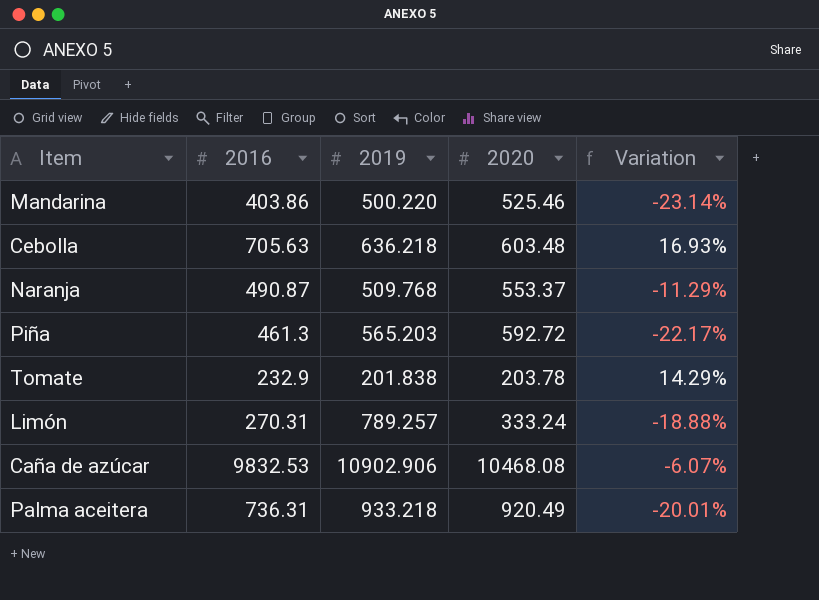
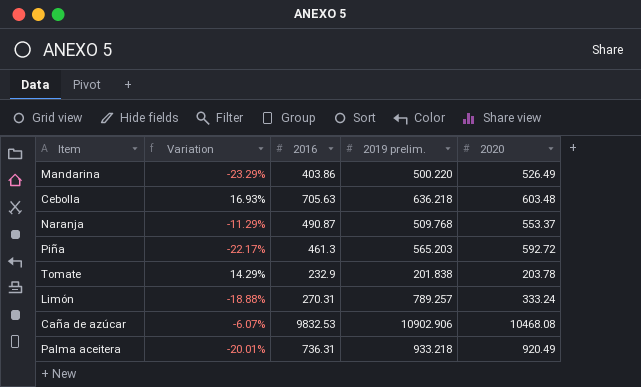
column Variation | position: 5 -> 2
column name: 2019 -> 2019 prelim.
Mandarina | Variation: -23.14% -> -23.29%
Mandarina | 2020: 525.46 -> 526.49

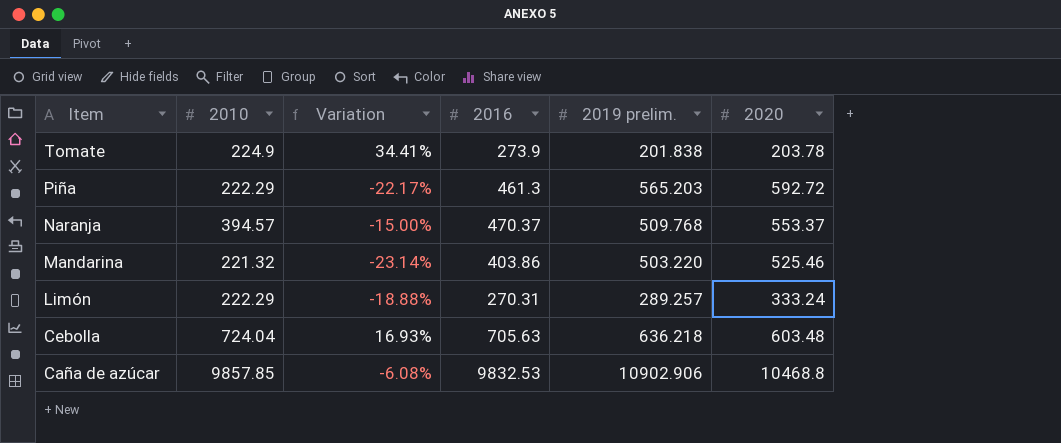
row order: none -> Item descending
column 2010 | position: none -> 2
row Palma aceitera: -20.01% | 736.31 | 933.218 | 920.49 -> none
Tomate | Variation: 14.29% -> 34.41%
Tomate | 2016: 232.9 -> 273.9
Naranja | Variation: -11.29% -> -15.00%
Naranja | 2016: 490.87 -> 470.37
Mandarina | Variation: -23.29% -> -23.14%
Mandarina | 2019 prelim.: 500.220 -> 503.220
Mandarina | 2020: 526.49 -> 525.46
Limón | 2019 prelim.: 789.257 -> 289.257
Caña de azúcar | Variation: -6.07% -> -6.08%
Caña de azúcar | 2020: 10468.08 -> 10468.8

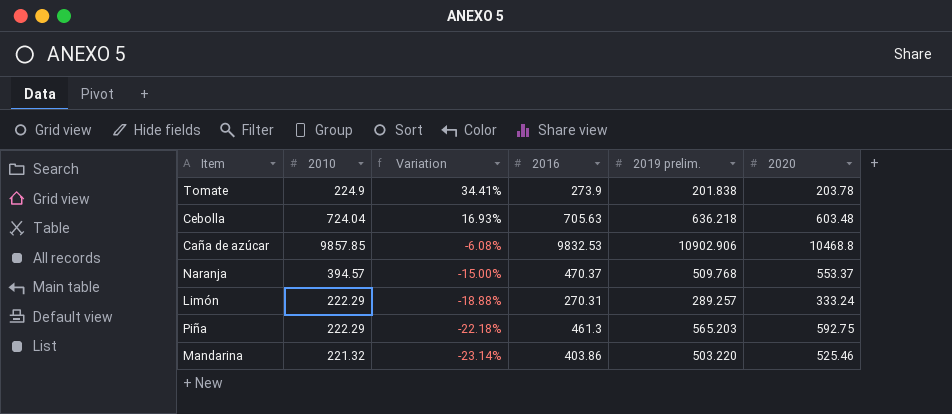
row order: Item descending -> Variation descending
Piña | Variation: -22.17% -> -22.18%
Piña | 2020: 592.72 -> 592.75

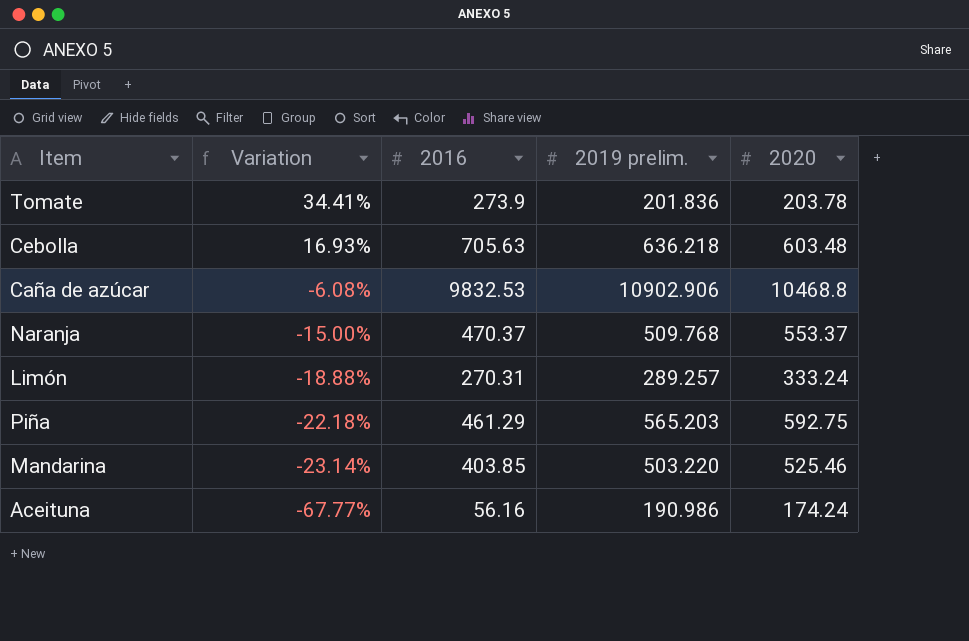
column 2010 | position: 2 -> none
Tomate | 2019 prelim.: 201.838 -> 201.836
Piña | 2016: 461.3 -> 461.29
Mandarina | 2016: 403.86 -> 403.85
row Aceituna: none -> -67.77% | 56.16 | 190.986 | 174.24

